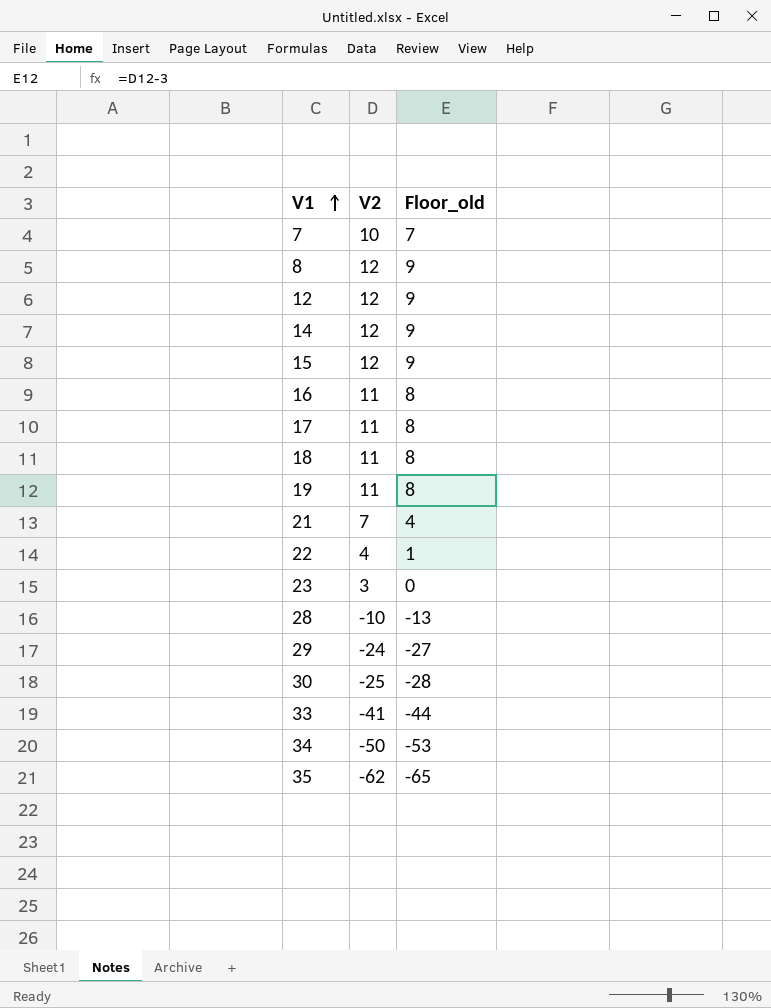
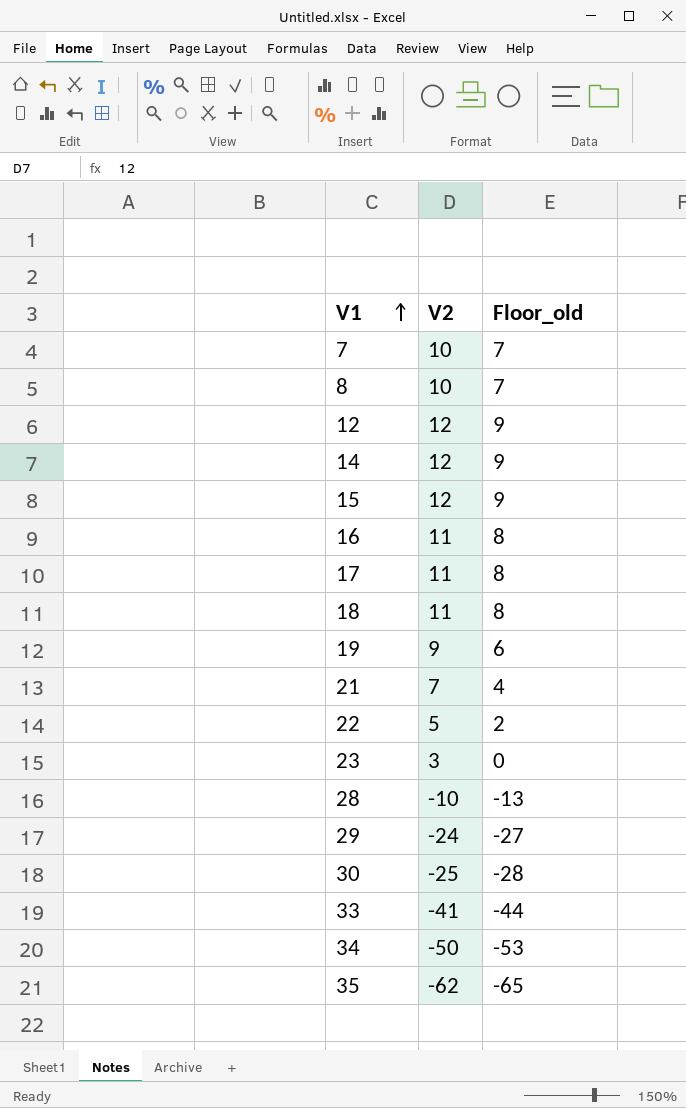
8 | V2: 12 -> 10
8 | Floor_old: 9 -> 7
19 | V2: 11 -> 9
19 | Floor_old: 8 -> 6
22 | V2: 4 -> 5
22 | Floor_old: 1 -> 2

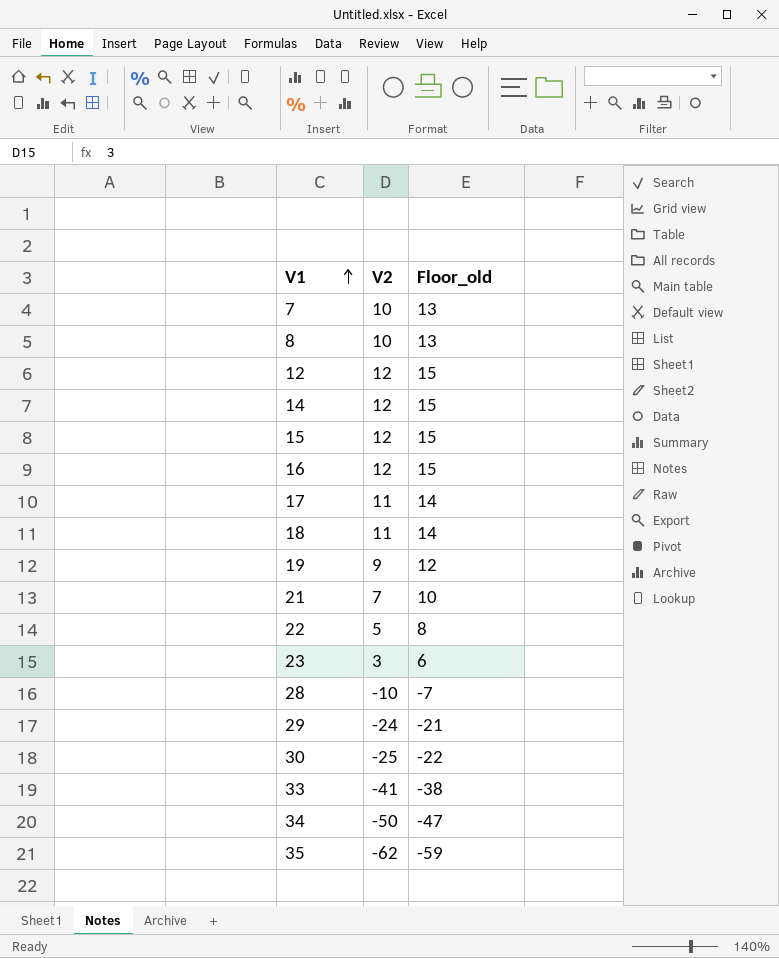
column Floor_old | formula: [V2] - 3 -> [V2] + 3
16 | V2: 11 -> 12

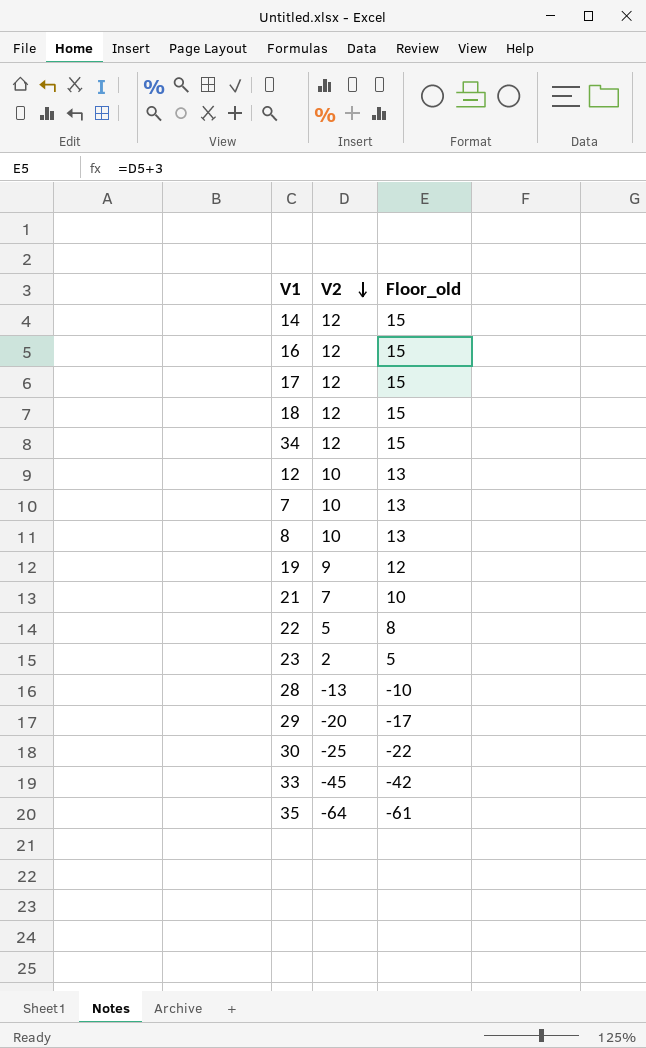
row order: V1 ascending -> V2 descending
row 15: 12 | 15 -> none
17 | V2: 11 -> 12
17 | Floor_old: 14 -> 15
18 | V2: 11 -> 12
18 | Floor_old: 14 -> 15
34 | V2: -50 -> 12
34 | Floor_old: -47 -> 15
12 | V2: 12 -> 10
12 | Floor_old: 15 -> 13
23 | V2: 3 -> 2
23 | Floor_old: 6 -> 5
28 | V2: -10 -> -13
28 | Floor_old: -7 -> -10
29 | V2: -24 -> -20
29 | Floor_old: -21 -> -17
33 | V2: -41 -> -45
33 | Floor_old: -38 -> -42
35 | V2: -62 -> -64
35 | Floor_old: -59 -> -61

